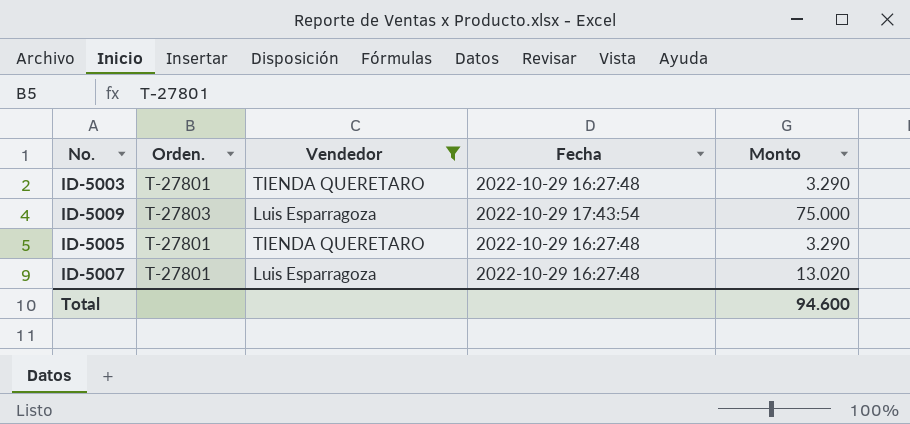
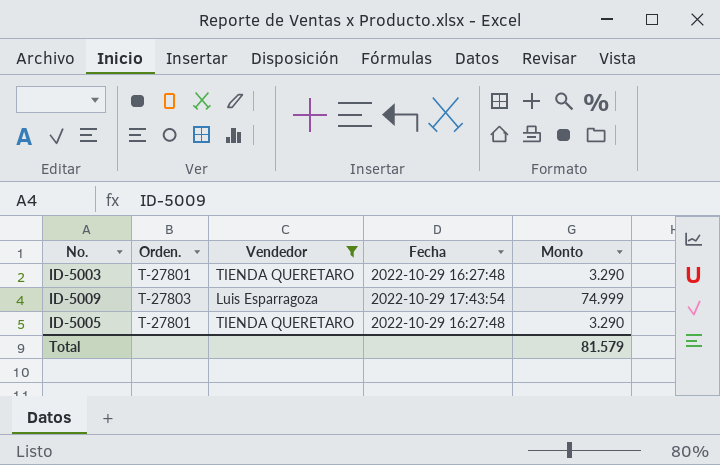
row ID-5007: T-27801 | Luis Esparragoza | 2022-10-29 16:27:48 | 13.020 -> none
ID-5009 | Monto: 75.000 -> 74.999
Total | Monto: 94.600 -> 81.579

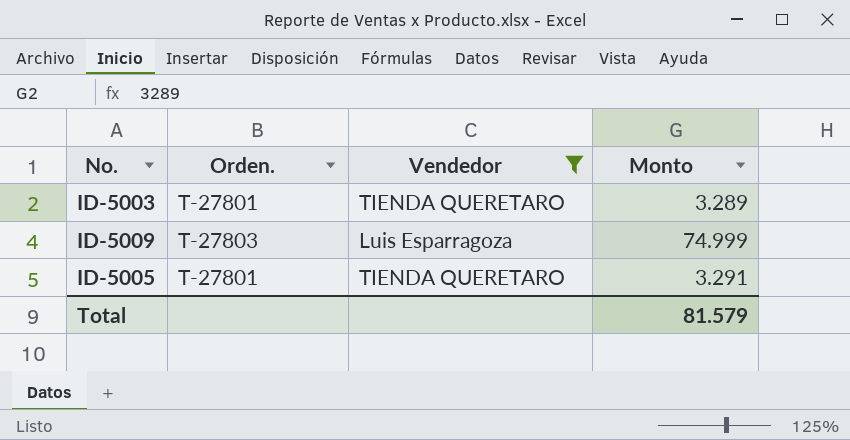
column Fecha | position: 4 -> none
ID-5003 | Monto: 3.290 -> 3.289
ID-5005 | Monto: 3.290 -> 3.291

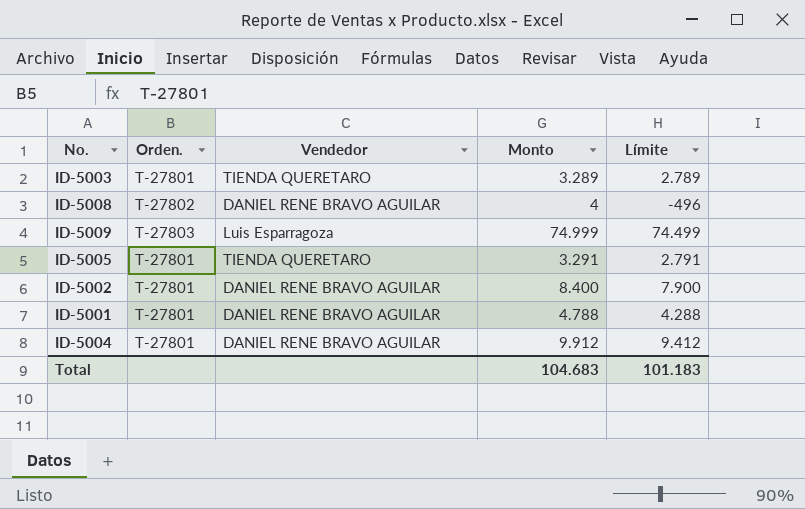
filter: Vendedor != DANIEL RENE BRAVO AGUILAR -> none
column Límite | formula: none -> [Monto] - 500
Total | Monto: 81.579 -> 104.683

